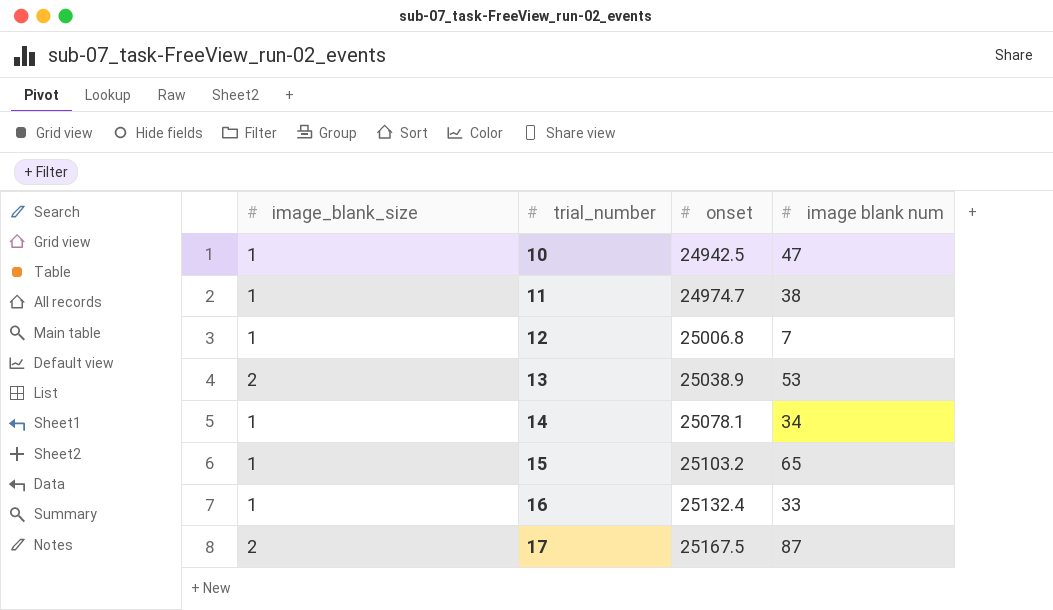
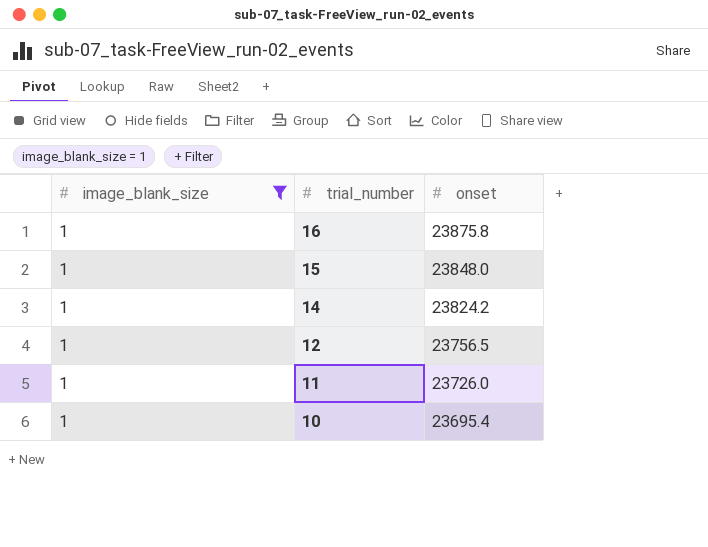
filter: none -> image_blank_size = 1
row order: trial_number ascending -> trial_number descending
column image blank num | position: 4 -> none
16 | onset: 25132.4 -> 23875.8
15 | onset: 25103.2 -> 23848.0
14 | onset: 25078.1 -> 23824.2
12 | onset: 25006.8 -> 23756.5
11 | onset: 24974.7 -> 23726.0
10 | onset: 24942.5 -> 23695.4

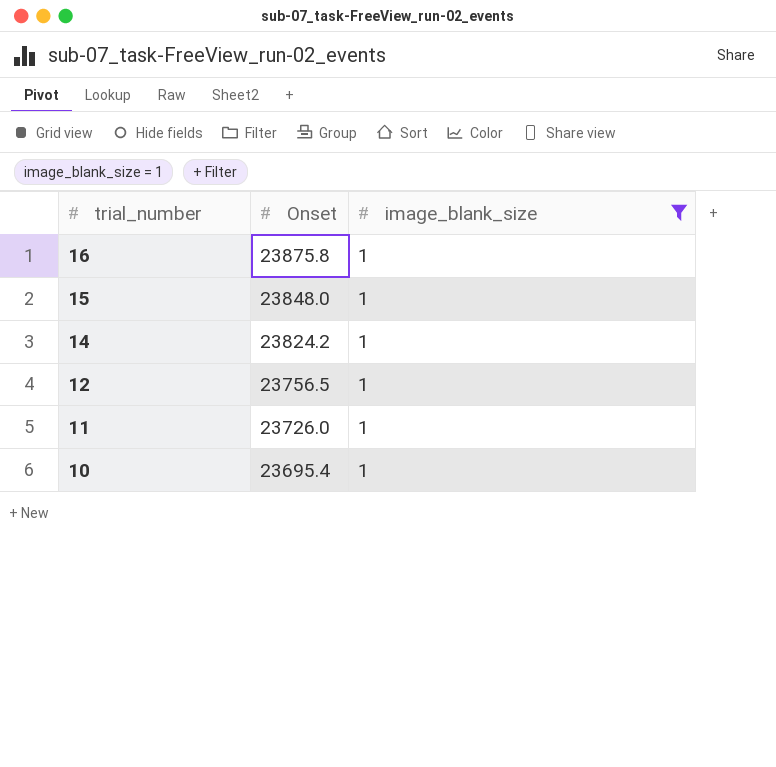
column name: onset -> Onset
column image_blank_size | position: 1 -> 3

